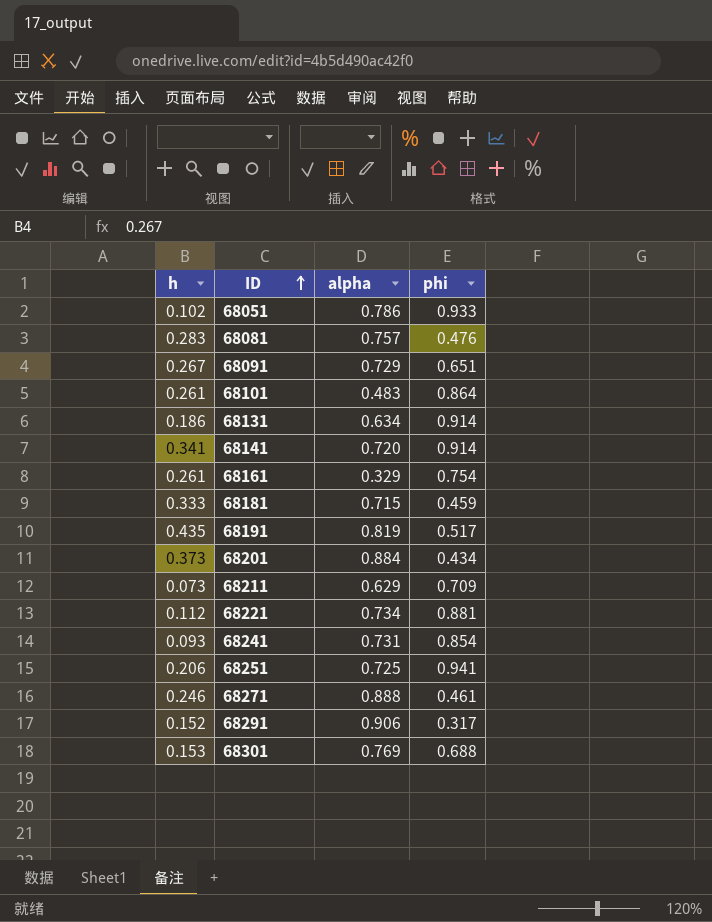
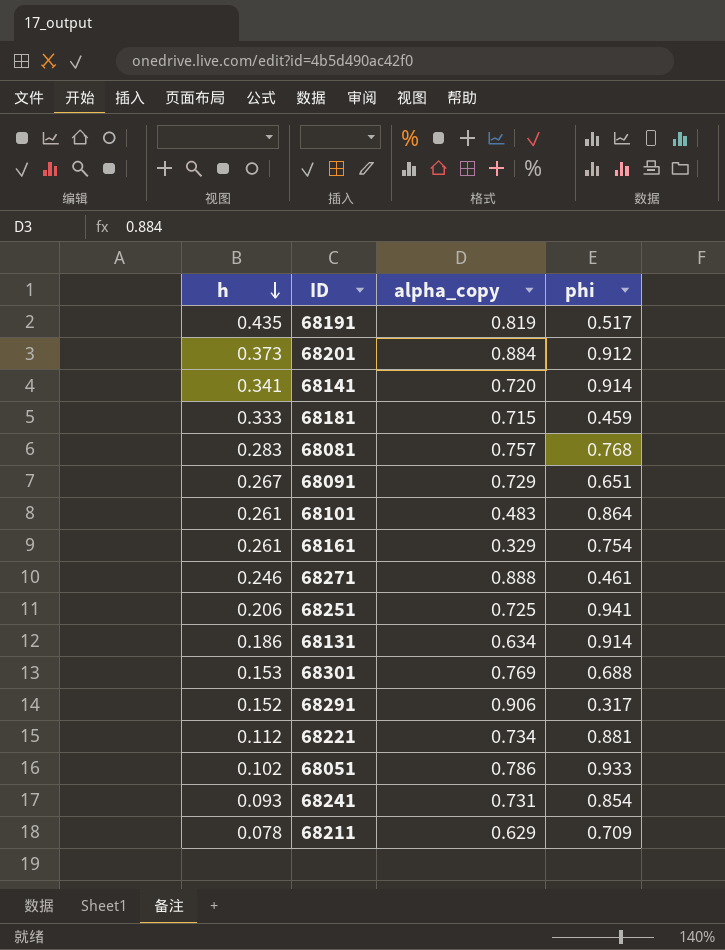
row order: ID ascending -> h descending
column name: alpha -> alpha_copy
68201 | phi: 0.434 -> 0.912
68081 | phi: 0.476 -> 0.768
68211 | h: 0.073 -> 0.078

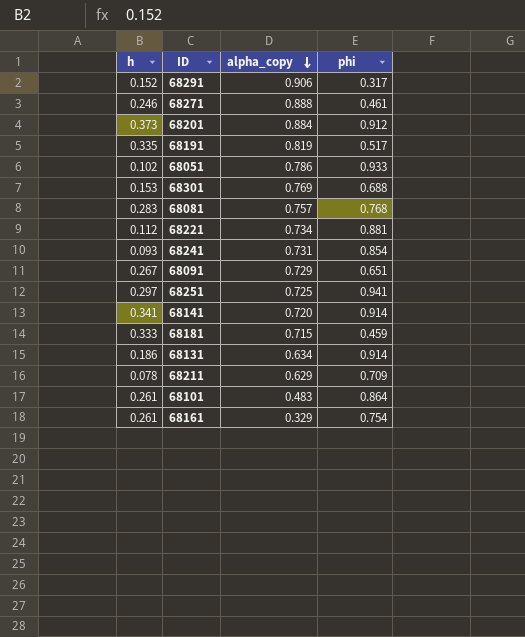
row order: h descending -> alpha_copy descending
68191 | h: 0.435 -> 0.335
68251 | h: 0.206 -> 0.297

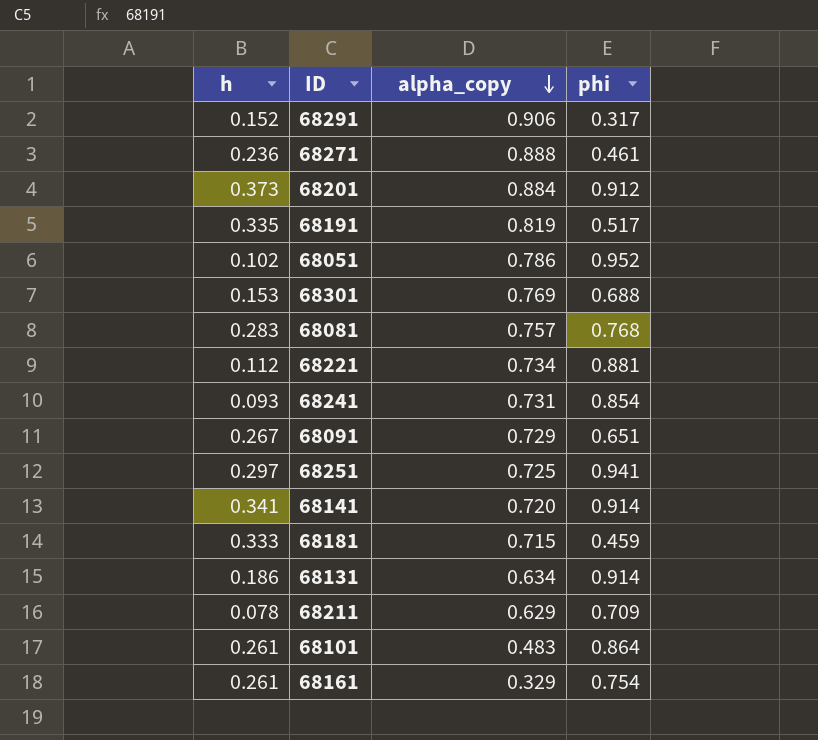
68271 | h: 0.246 -> 0.236
68051 | phi: 0.933 -> 0.952

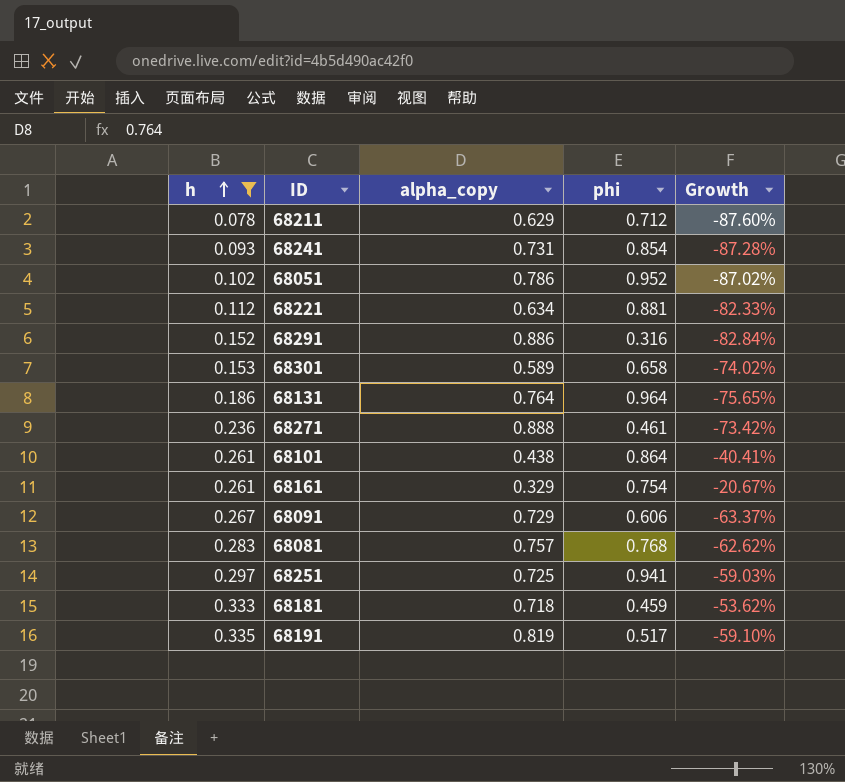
filter: none -> h <= 0.335
row order: alpha_copy descending -> h ascending
column Growth | formula: none -> ([h] - [alpha_copy]) / [alpha_copy]
68211 | phi: 0.709 -> 0.712
68221 | alpha_copy: 0.734 -> 0.634
68291 | alpha_copy: 0.906 -> 0.886
68291 | phi: 0.317 -> 0.316
68301 | alpha_copy: 0.769 -> 0.589
68301 | phi: 0.688 -> 0.658
68131 | alpha_copy: 0.634 -> 0.764
68131 | phi: 0.914 -> 0.964
68101 | alpha_copy: 0.483 -> 0.438
68091 | phi: 0.651 -> 0.606
68181 | alpha_copy: 0.715 -> 0.718

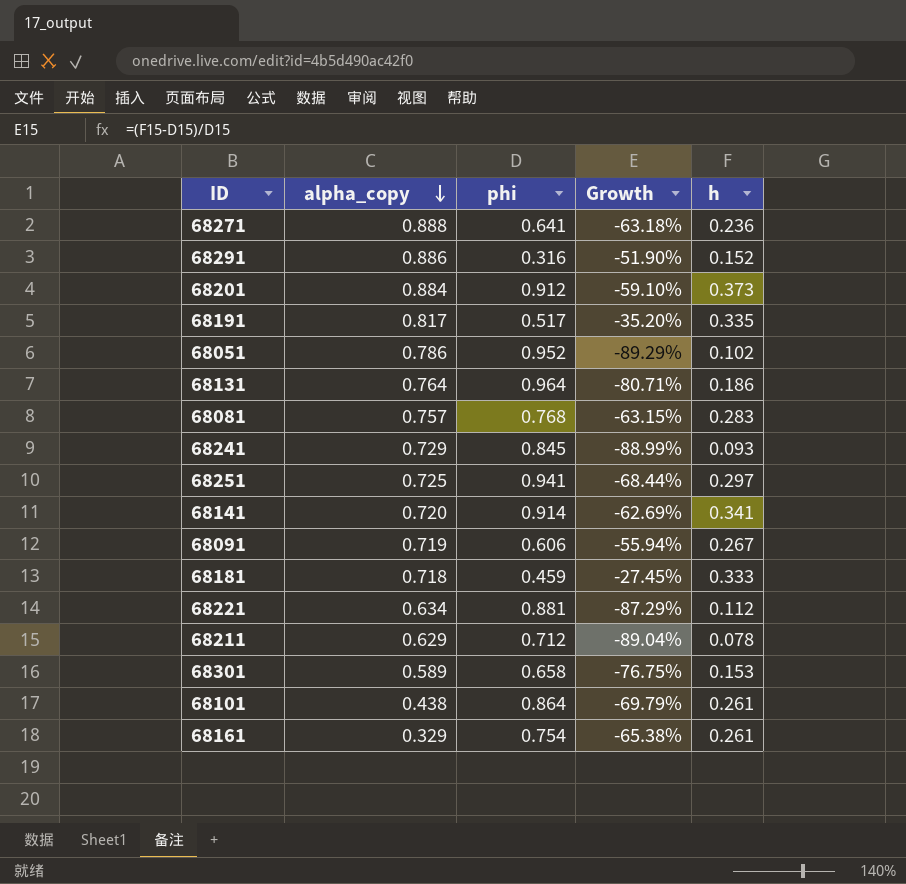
filter: h <= 0.335 -> none
row order: h ascending -> alpha_copy descending
column Growth | formula: ([h] - [alpha_copy]) / [alpha_copy] -> ([h] - [phi]) / [phi]
column h | position: 1 -> 5
68271 | phi: 0.461 -> 0.641
68191 | alpha_copy: 0.819 -> 0.817
68241 | alpha_copy: 0.731 -> 0.729
68241 | phi: 0.854 -> 0.845
68091 | alpha_copy: 0.729 -> 0.719

